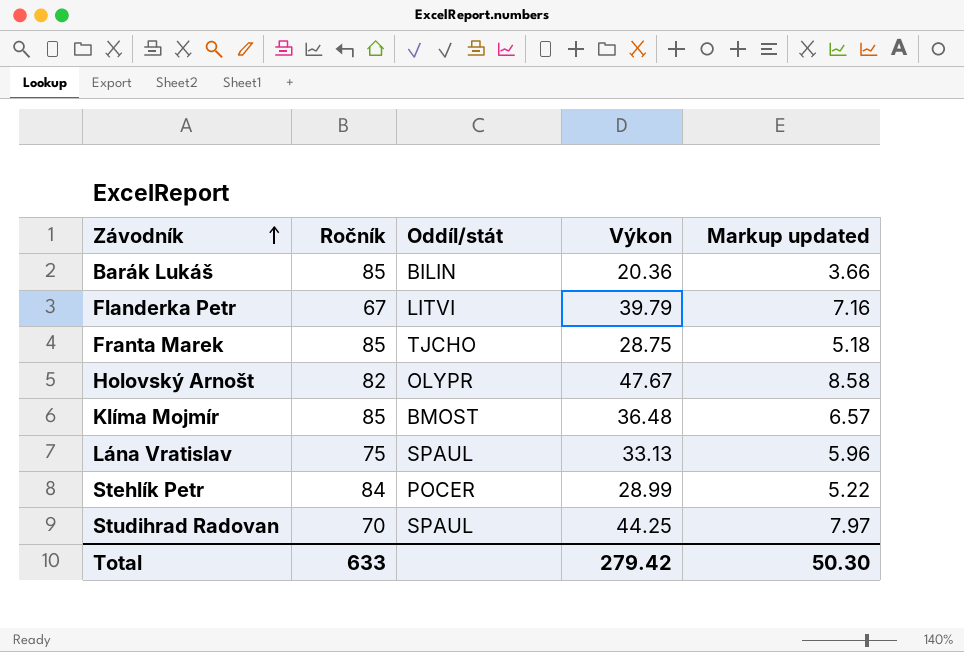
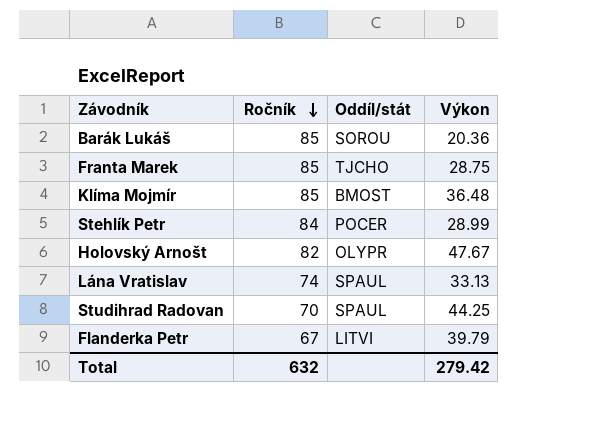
row order: Závodník ascending -> Ročník descending
column Markup updated | formula: [Výkon] * 0.18 -> none
Barák Lukáš | Oddíl/stát: BILIN -> SOROU
Lána Vratislav | Ročník: 75 -> 74
Total | Ročník: 633 -> 632

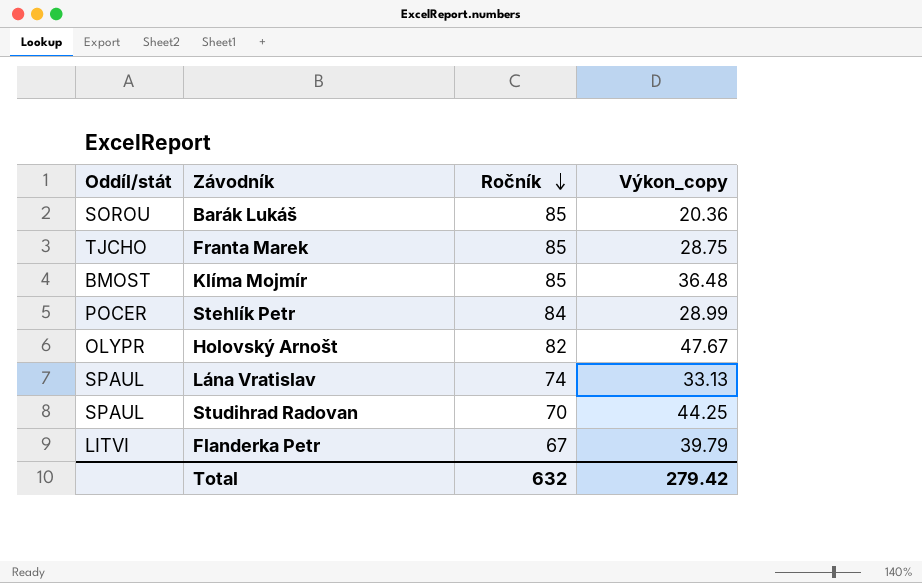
column Oddíl/stát | position: 3 -> 1
column name: Výkon -> Výkon_copy

